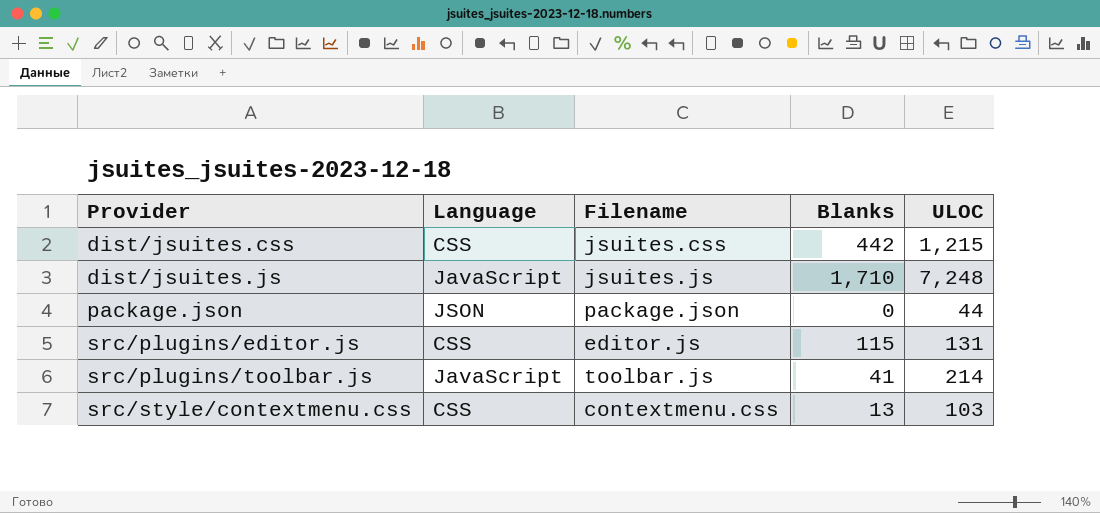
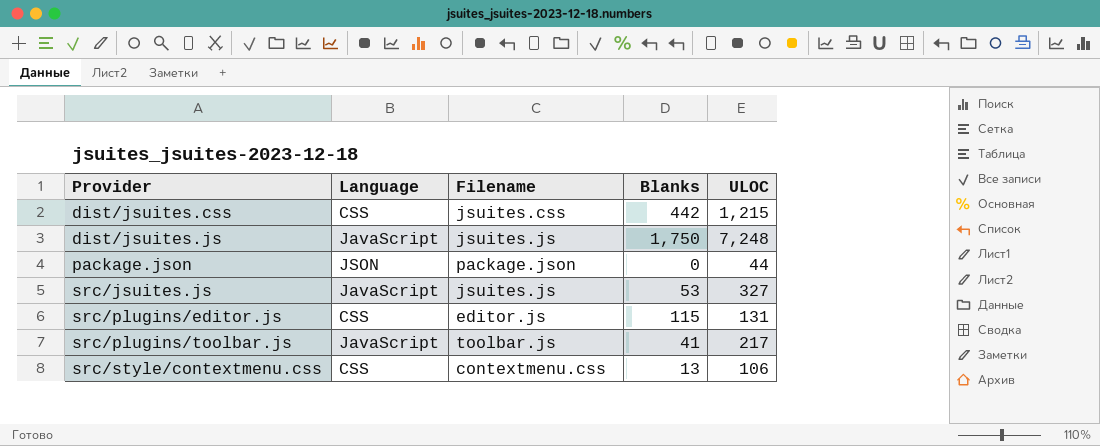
dist/jsuites.js | Blanks: 1,710 -> 1,750
row src/jsuites.js: none -> JavaScript | jsuites.js | 53 | 327
src/plugins/toolbar.js | ULOC: 214 -> 217
src/style/contextmenu.css | ULOC: 103 -> 106

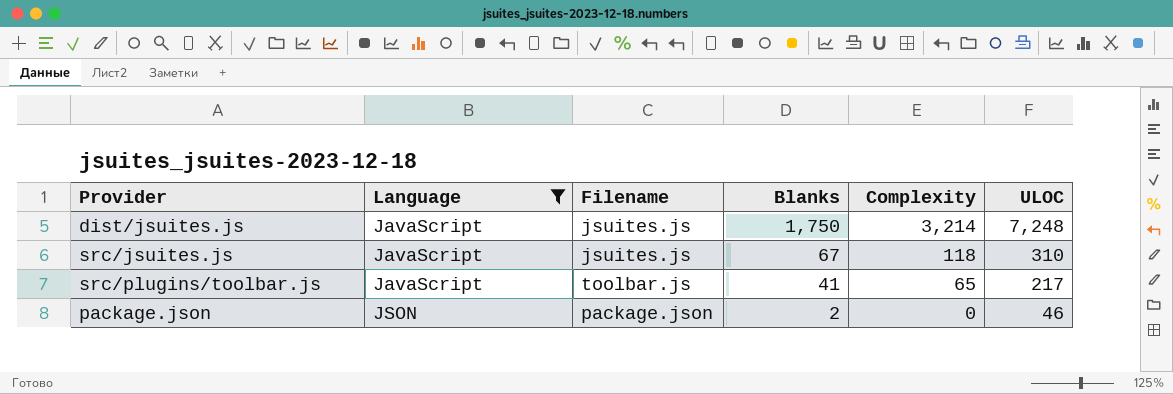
filter: none -> Language != CSS
row order: Provider ascending -> Language ascending
column Complexity | position: none -> 5
src/jsuites.js | Blanks: 53 -> 67
src/jsuites.js | ULOC: 327 -> 310
package.json | Blanks: 0 -> 2
package.json | ULOC: 44 -> 46

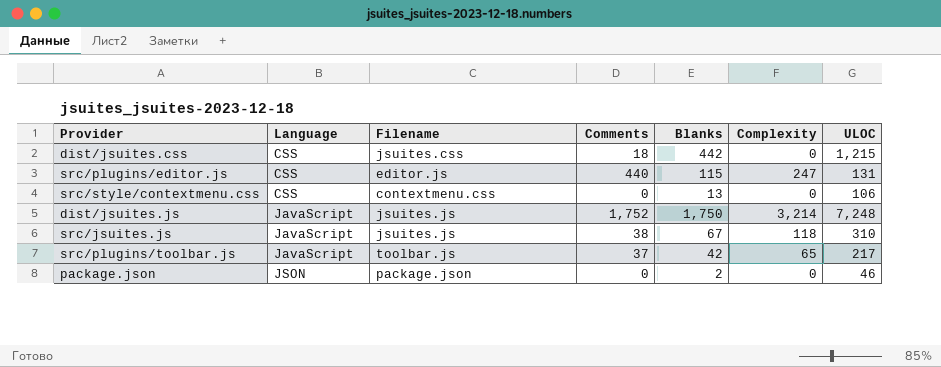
filter: Language != CSS -> none
column Comments | position: none -> 4
src/plugins/toolbar.js | Blanks: 41 -> 42

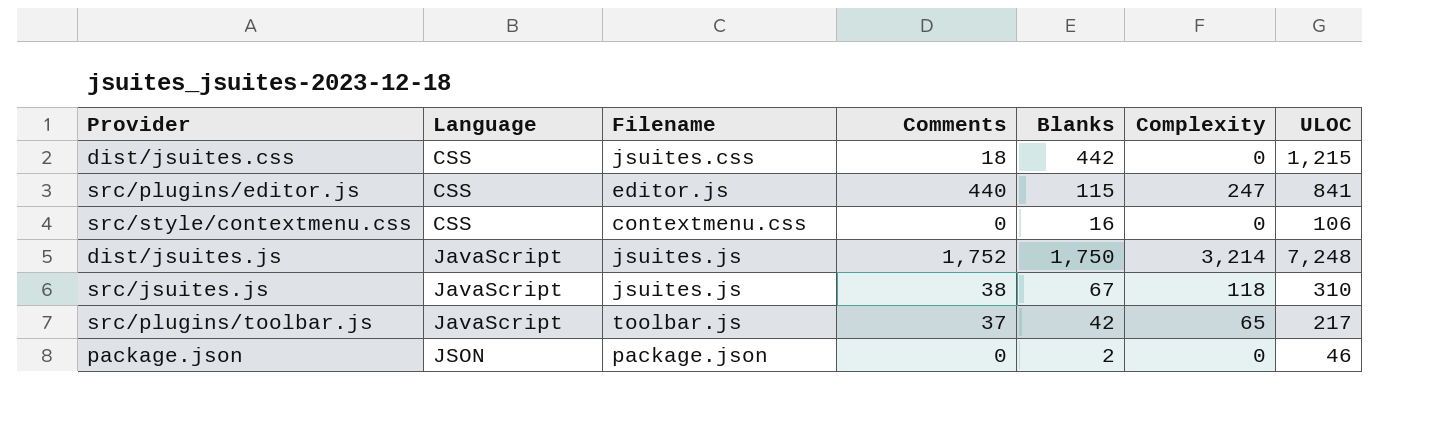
src/plugins/editor.js | ULOC: 131 -> 841
src/style/contextmenu.css | Blanks: 13 -> 16

